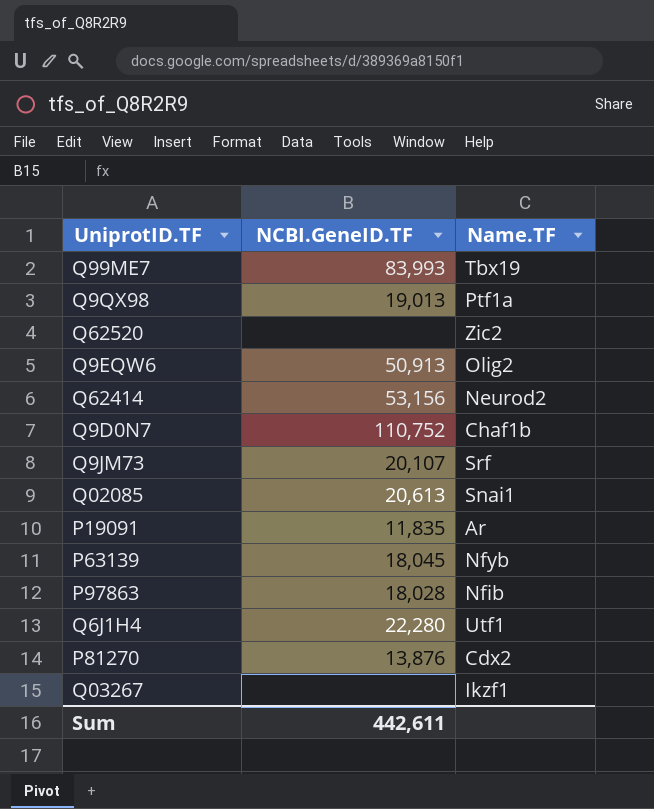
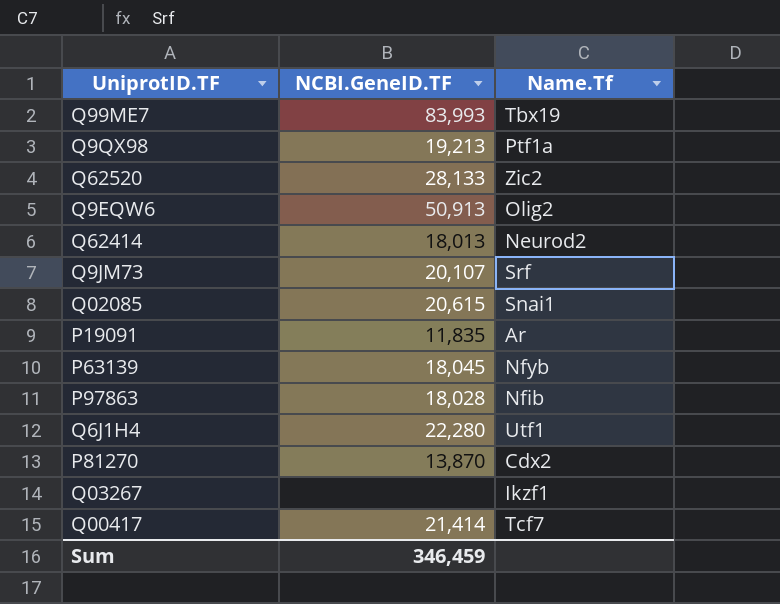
column name: Name.TF -> Name.Tf
row Q9D0N7: 110,752 | Chaf1b -> none
Q9QX98 | NCBI.GeneID.TF: 19,013 -> 19,213
Q62520 | NCBI.GeneID.TF: none -> 28,133
Q62414 | NCBI.GeneID.TF: 53,156 -> 18,013
Q02085 | NCBI.GeneID.TF: 20,613 -> 20,615
P81270 | NCBI.GeneID.TF: 13,876 -> 13,870
row Q00417: none -> 21,414 | Tcf7
Sum | NCBI.GeneID.TF: 442,611 -> 346,459

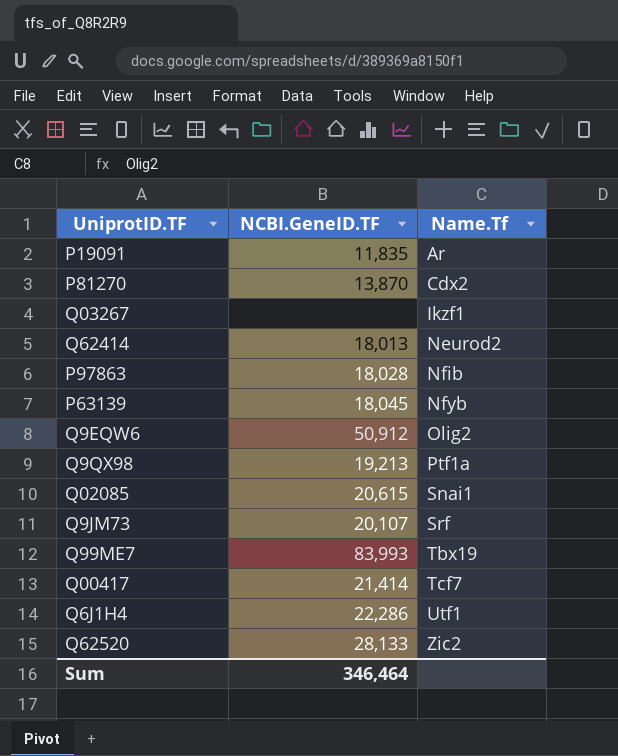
row order: none -> Name.Tf ascending
Q9EQW6 | NCBI.GeneID.TF: 50,913 -> 50,912
Q6J1H4 | NCBI.GeneID.TF: 22,280 -> 22,286
Sum | NCBI.GeneID.TF: 346,459 -> 346,464

